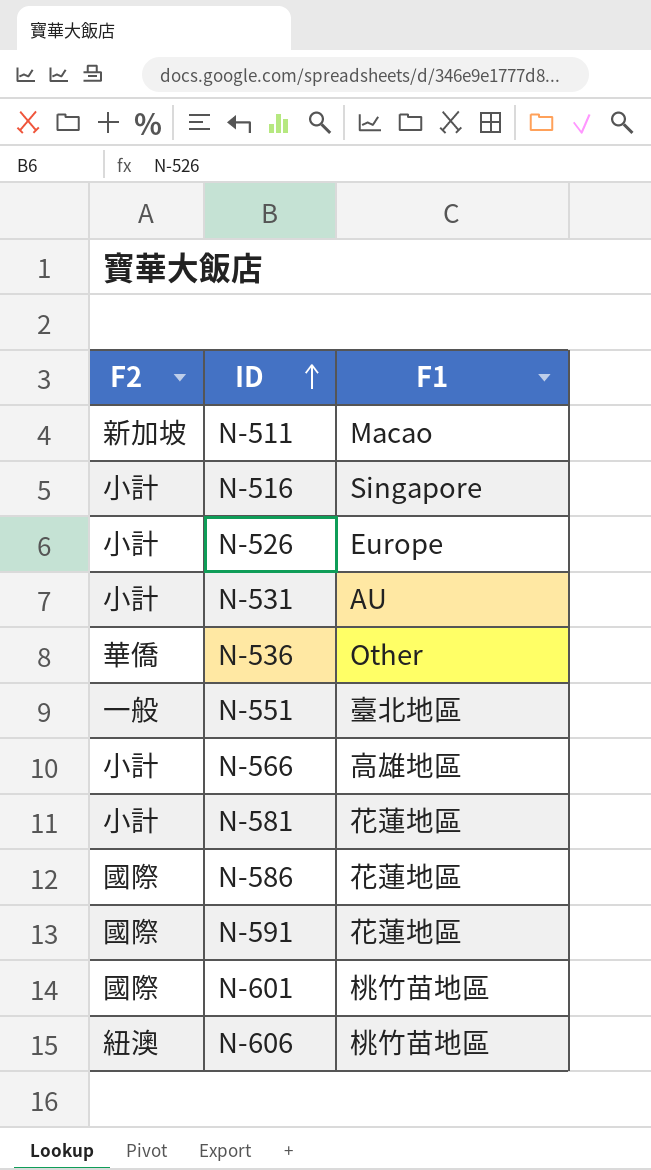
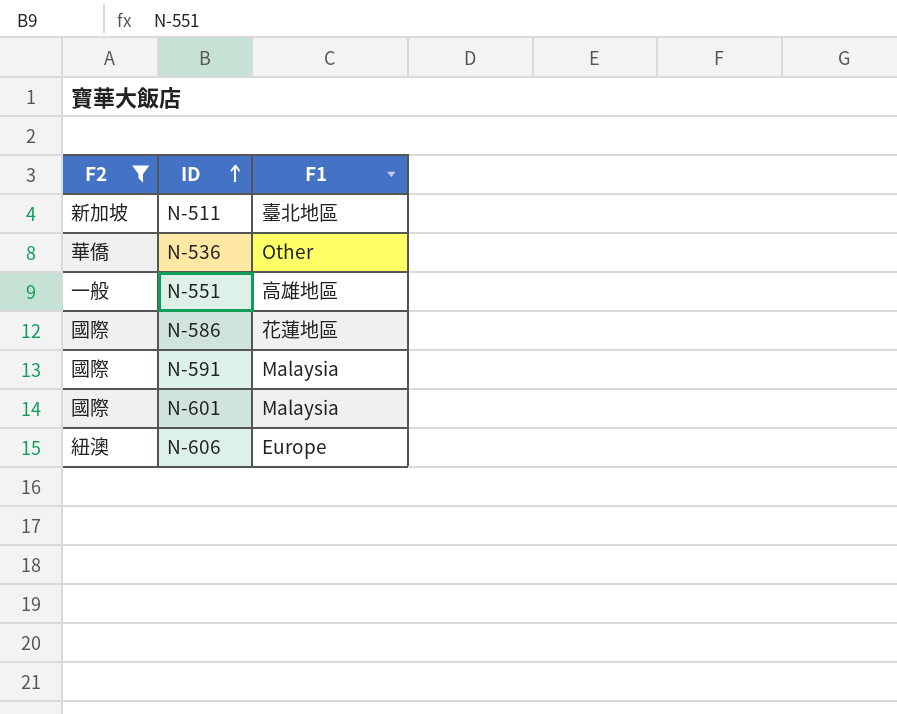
filter: none -> F2 != ⼩計
N-511 | F1: Macao -> 臺北地區
N-551 | F1: 臺北地區 -> ⾼雄地區
N-591 | F1: 花蓮地區 -> Malaysia
N-601 | F1: 桃⽵苗地區 -> Malaysia
N-606 | F1: 桃⽵苗地區 -> Europe

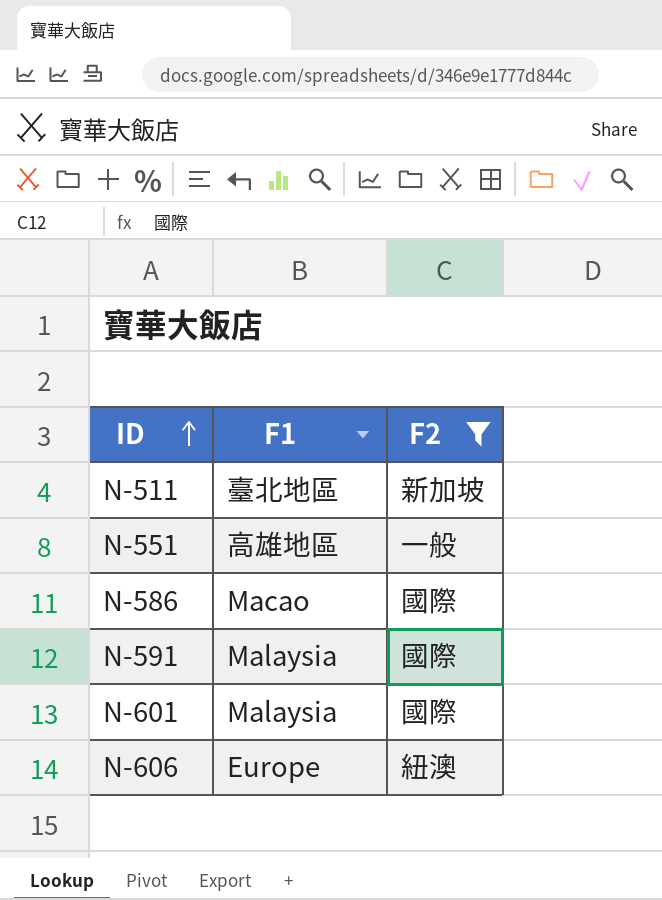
column F2 | position: 1 -> 3
row N-536: 華僑 | Other -> none
N-586 | F1: 花蓮地區 -> Macao

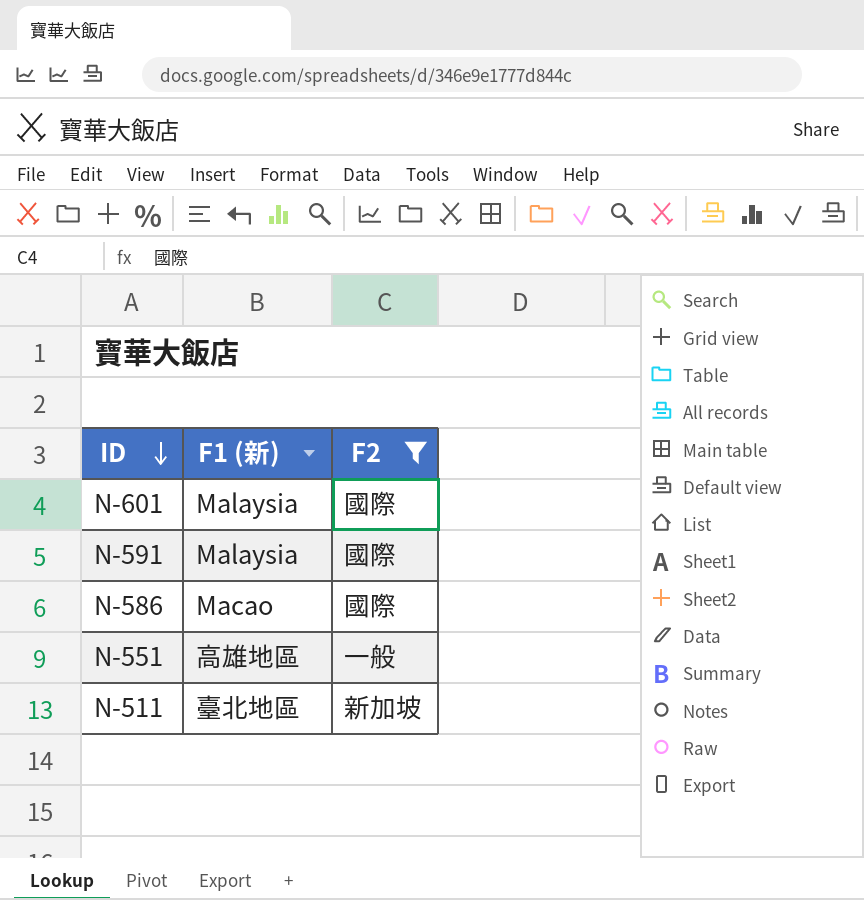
row order: ID ascending -> ID descending
column name: F1 -> F1 (新)
row N-606: Europe | 紐澳 -> none

